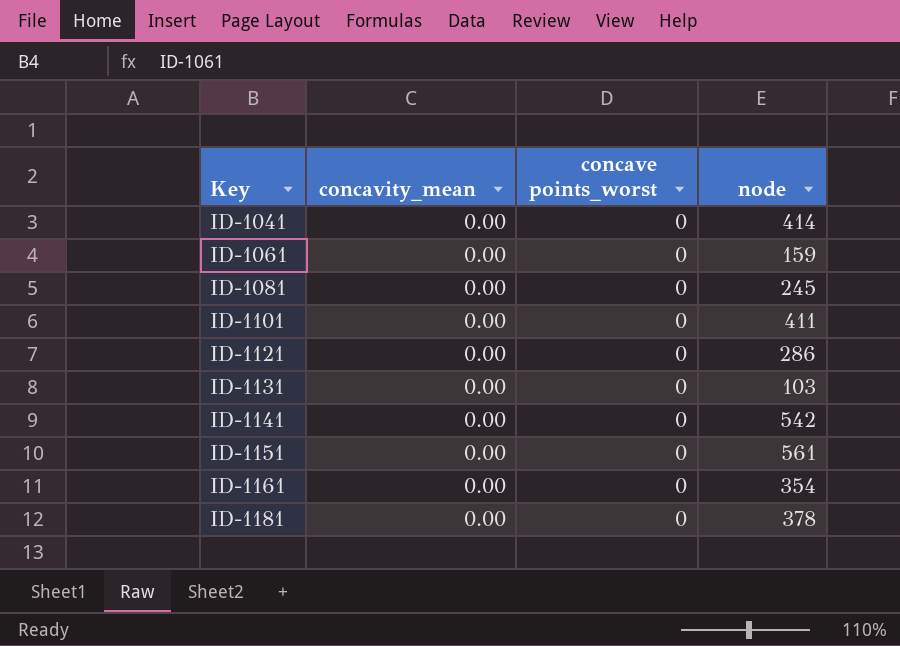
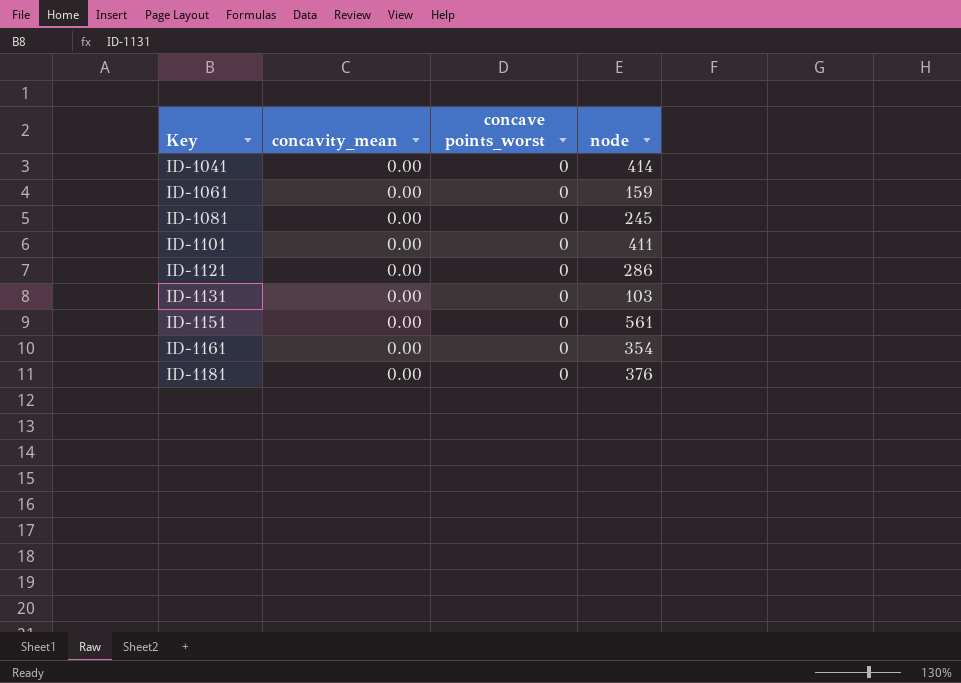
row ID-1141: 0.00 | 0 | 542 -> none
ID-1181 | node: 378 -> 376

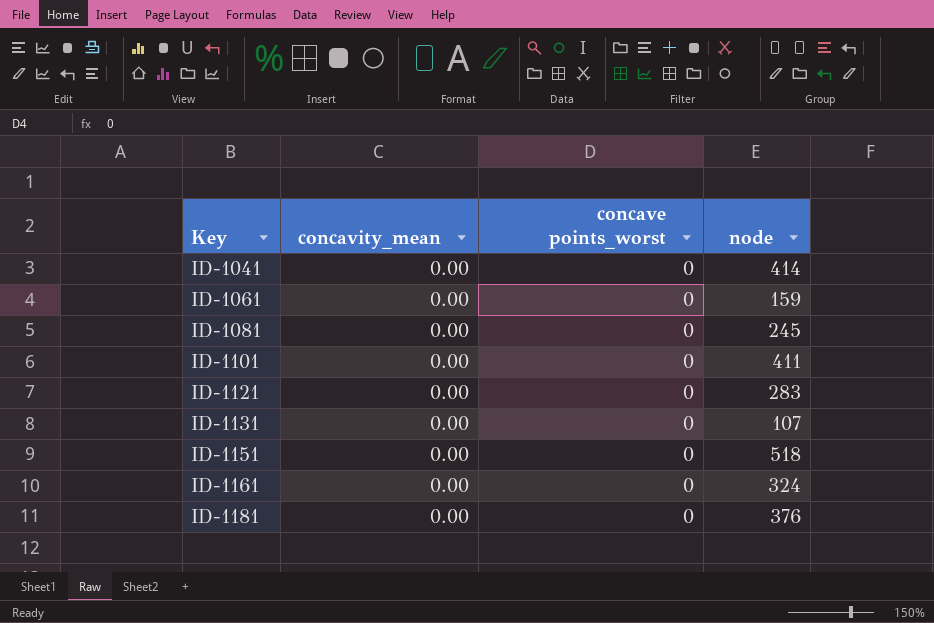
ID-1121 | node: 286 -> 283
ID-1131 | node: 103 -> 107
ID-1151 | node: 561 -> 518
ID-1161 | node: 354 -> 324

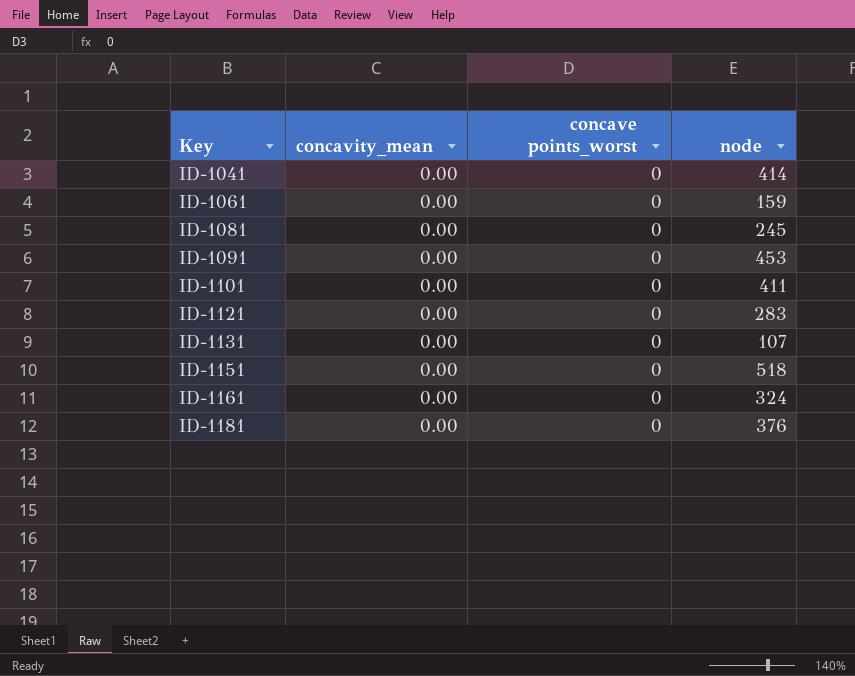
row ID-1091: none -> 0.00 | 0 | 453

